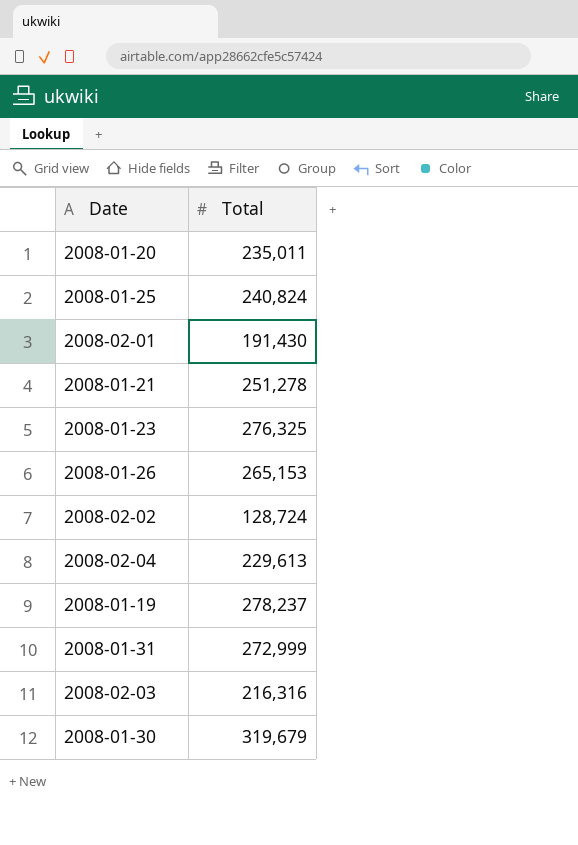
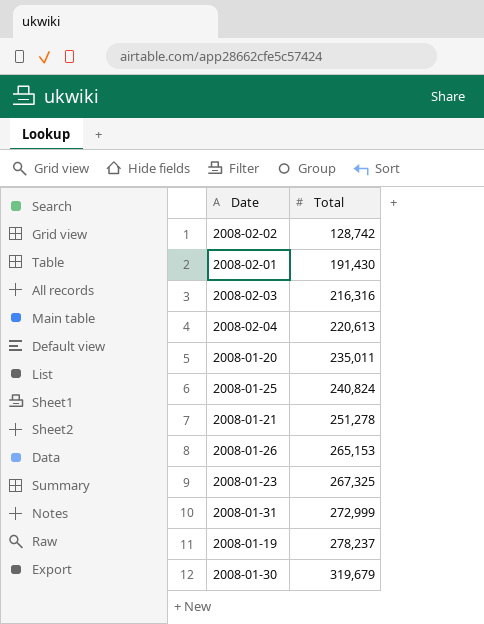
row order: none -> Total ascending
2008-02-02 | Total: 128,724 -> 128,742
2008-02-04 | Total: 229,613 -> 220,613
2008-01-23 | Total: 276,325 -> 267,325

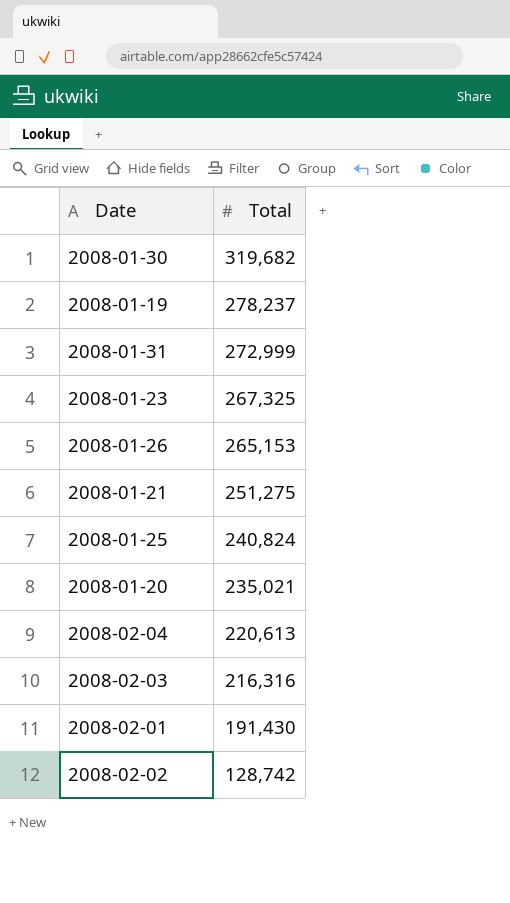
row order: Total ascending -> Total descending
2008-01-30 | Total: 319,679 -> 319,682
2008-01-21 | Total: 251,278 -> 251,275
2008-01-20 | Total: 235,011 -> 235,021

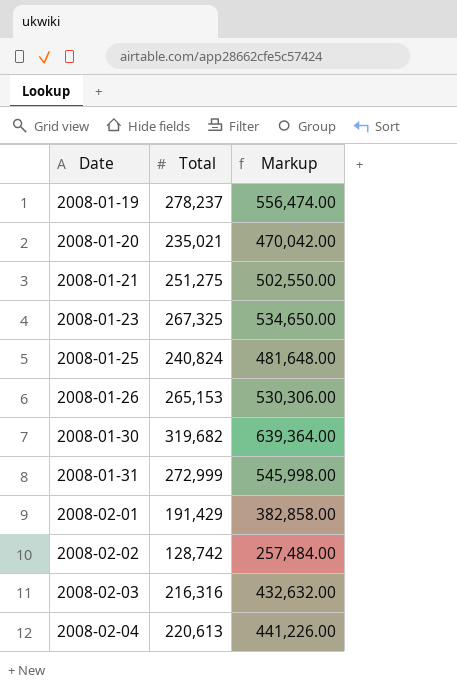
row order: Total descending -> Date ascending
column Markup | formula: none -> [Total] * 2
2008-02-01 | Total: 191,430 -> 191,429

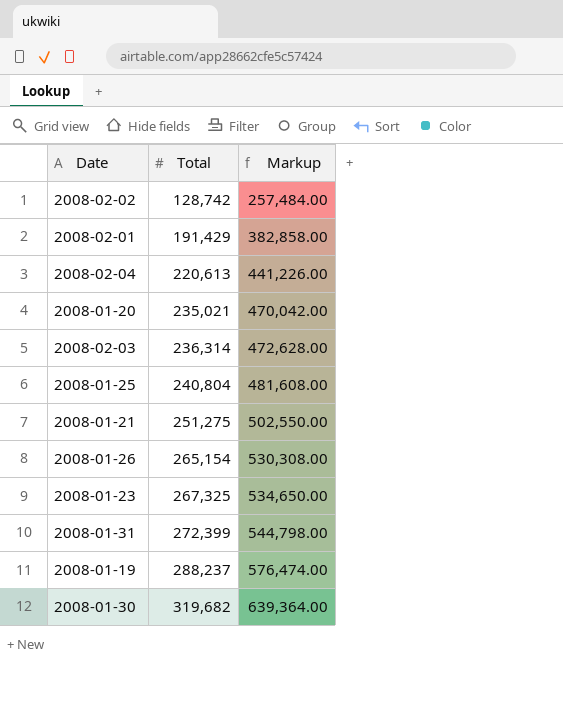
row order: Date ascending -> Total ascending
2008-02-03 | Total: 216,316 -> 236,314
2008-02-03 | Markup: 432,632.00 -> 472,628.00
2008-01-25 | Total: 240,824 -> 240,804
2008-01-25 | Markup: 481,648.00 -> 481,608.00
2008-01-26 | Total: 265,153 -> 265,154
2008-01-26 | Markup: 530,306.00 -> 530,308.00
2008-01-31 | Total: 272,999 -> 272,399
2008-01-31 | Markup: 545,998.00 -> 544,798.00
2008-01-19 | Total: 278,237 -> 288,237
2008-01-19 | Markup: 556,474.00 -> 576,474.00

